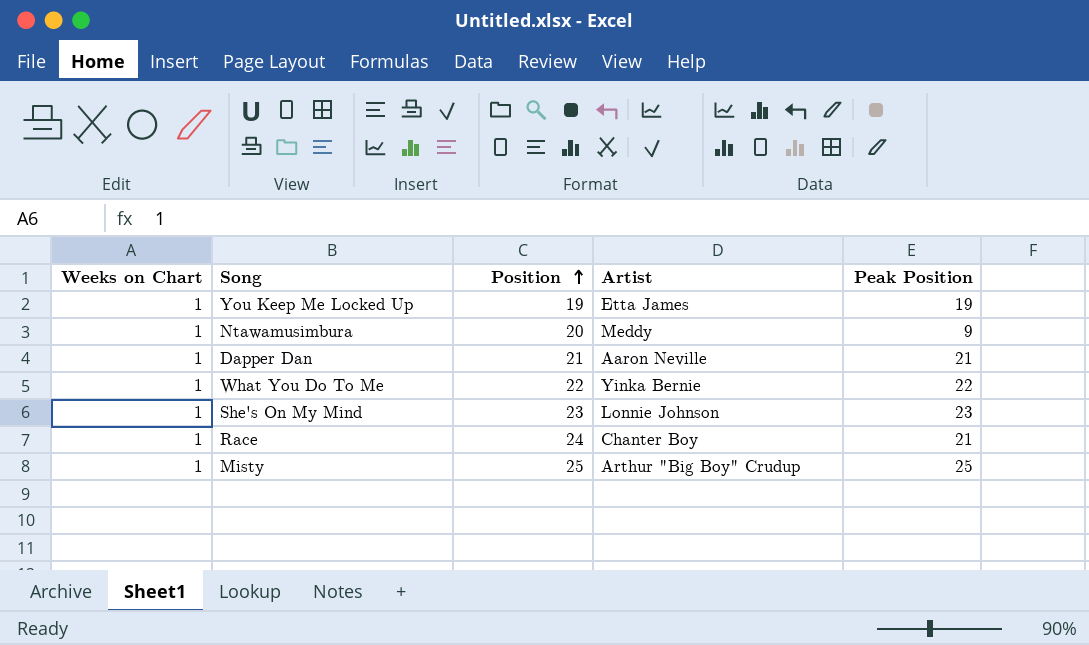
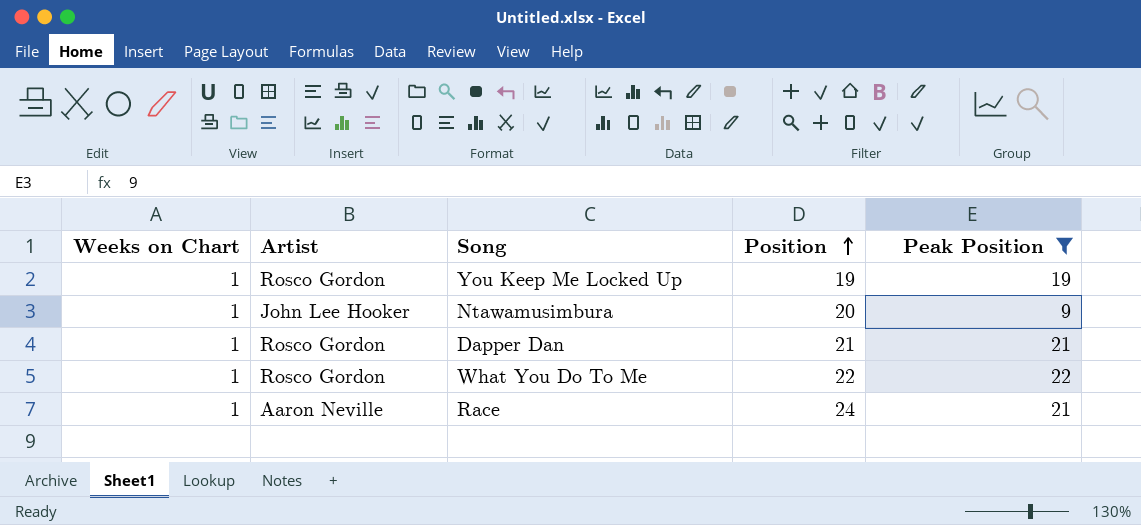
filter: none -> Peak Position <= 22
column Artist | position: 4 -> 2
You Keep Me Locked Up | Artist: Etta James -> Rosco Gordon
Ntawamusimbura | Artist: Meddy -> John Lee Hooker
Dapper Dan | Artist: Aaron Neville -> Rosco Gordon
What You Do To Me | Artist: Yinka Bernie -> Rosco Gordon
Race | Artist: Chanter Boy -> Aaron Neville

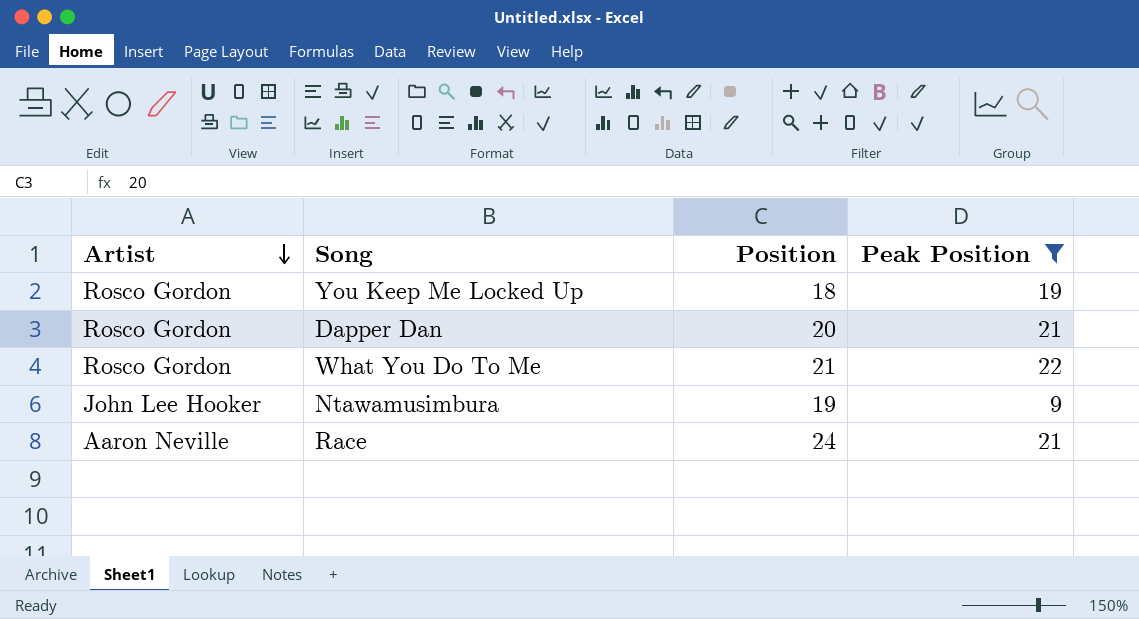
row order: Position ascending -> Artist descending
column Weeks on Chart | position: 1 -> none
You Keep Me Locked Up | Position: 19 -> 18
Dapper Dan | Position: 21 -> 20
What You Do To Me | Position: 22 -> 21
Ntawamusimbura | Position: 20 -> 19

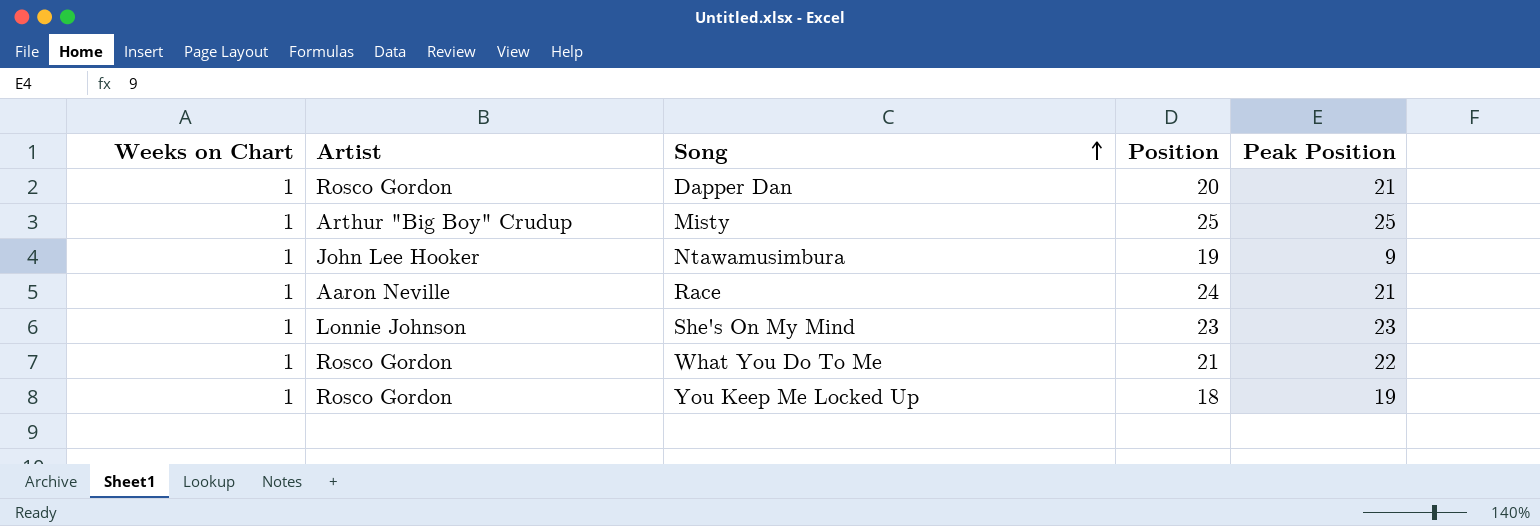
filter: Peak Position <= 22 -> none
row order: Artist descending -> Song ascending
column Weeks on Chart | position: none -> 1

